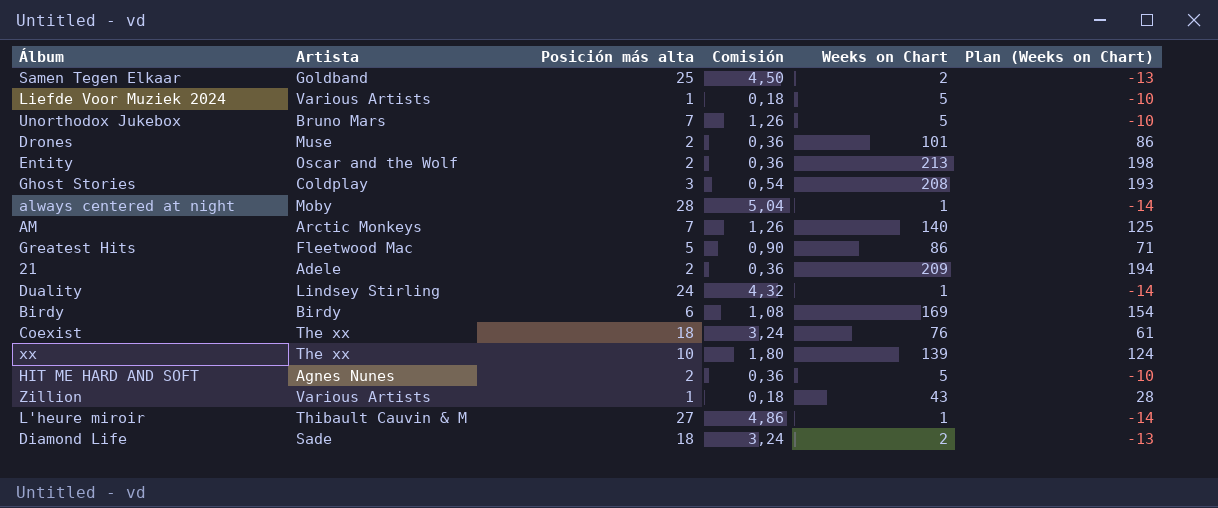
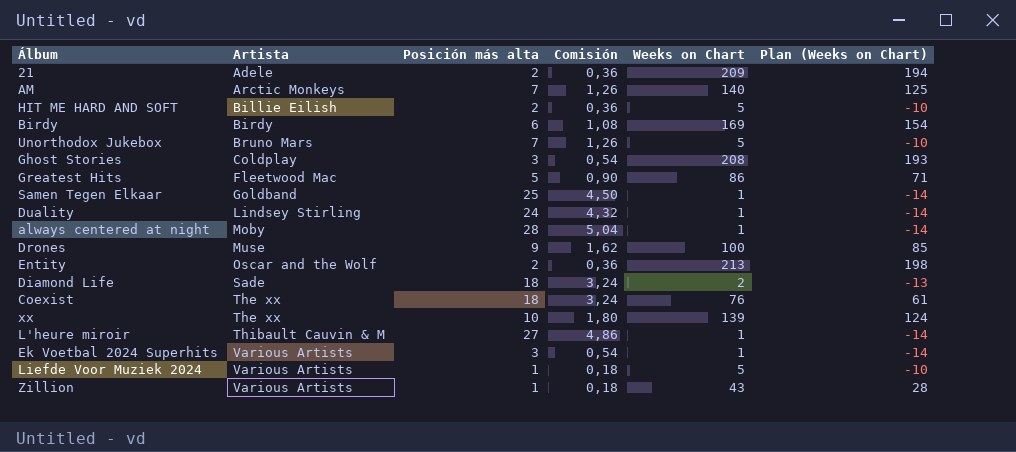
row order: none -> Artista ascending
HIT ME HARD AND SOFT | Artista: Agnes Nunes -> Billie Eilish
Samen Tegen Elkaar | Weeks on Chart: 2 -> 1
Samen Tegen Elkaar | Plan (Weeks on Chart): -13 -> -14
Drones | Posición más alta: 2 -> 9
Drones | Comisión: 0,36 -> 1,62
Drones | Weeks on Chart: 101 -> 100
Drones | Plan (Weeks on Chart): 86 -> 85
row Ek Voetbal 2024 Superhits: none -> Various Artists | 3 | 0,54 | 1 | -14

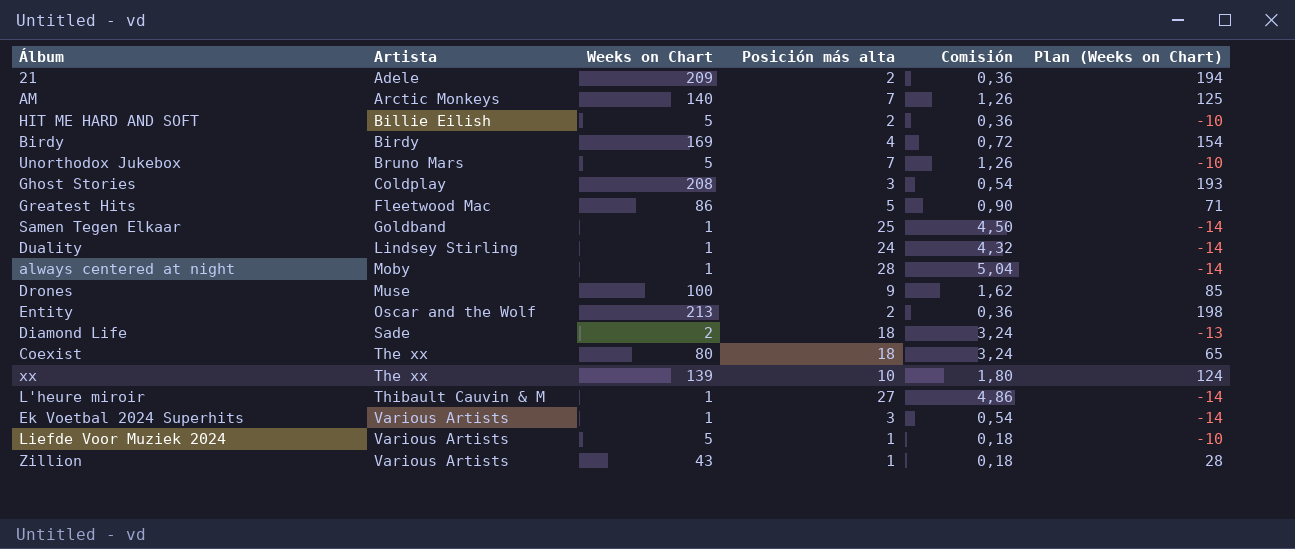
column Weeks on Chart | position: 5 -> 3
Birdy | Posición más alta: 6 -> 4
Birdy | Comisión: 1,08 -> 0,72
Coexist | Weeks on Chart: 76 -> 80
Coexist | Plan (Weeks on Chart): 61 -> 65

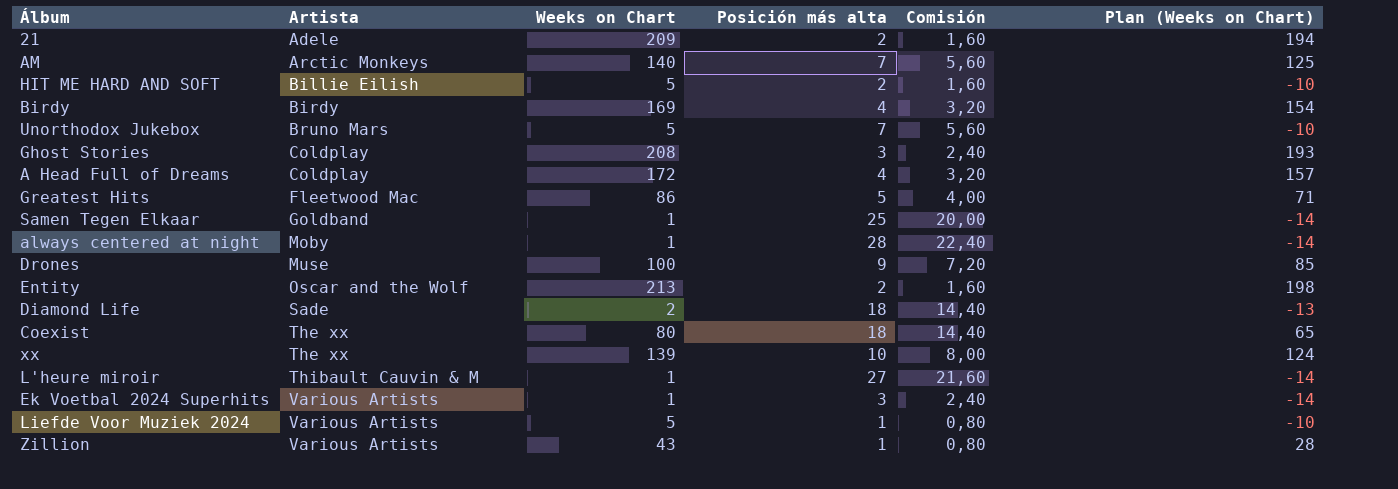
column Comisión | formula: [Posición más alta] * 0,18 -> [Posición más alta] * 0,8
row Duality: Lindsey Stirling | 1 | 24 | 4,32 | -14 -> none
row A Head Full of Dreams: none -> Coldplay | 172 | 4 | 3,20 | 157

